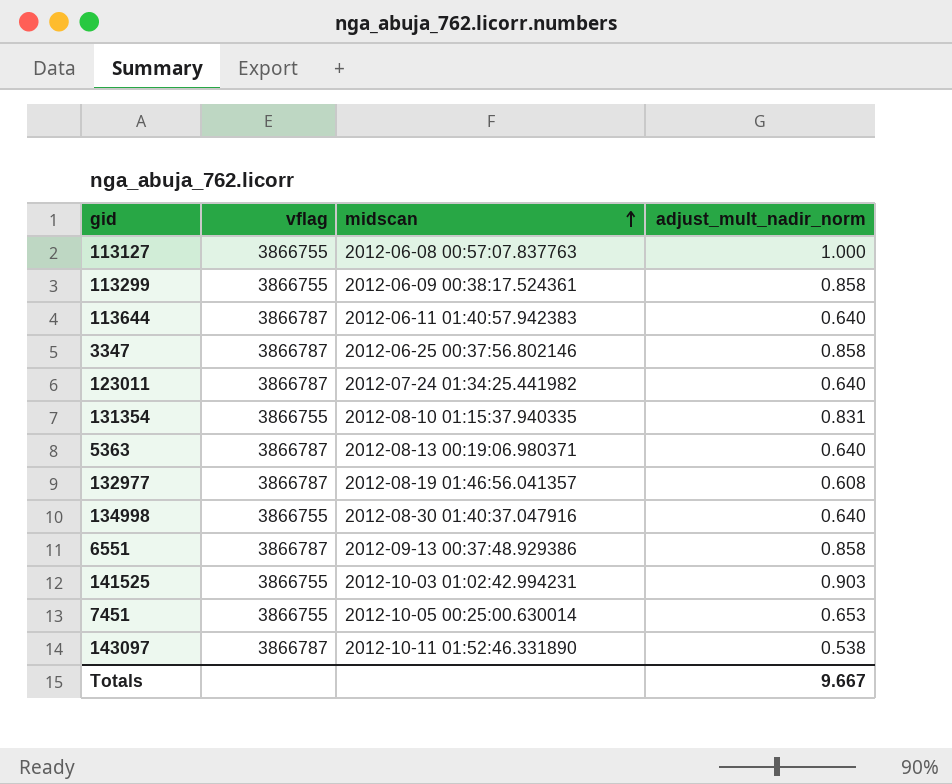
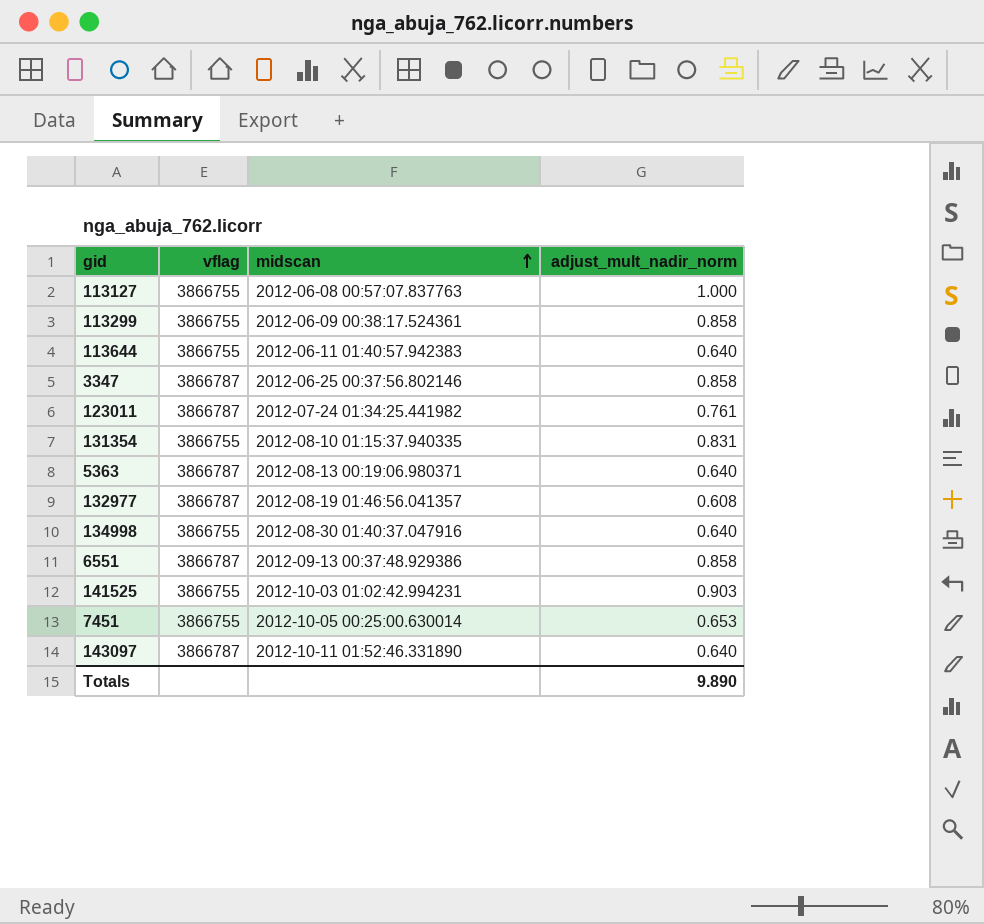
113644 | vflag: 3866787 -> 3866755
123011 | adjust_mult_nadir_norm: 0.640 -> 0.761
143097 | adjust_mult_nadir_norm: 0.538 -> 0.640
Totals | adjust_mult_nadir_norm: 9.667 -> 9.890

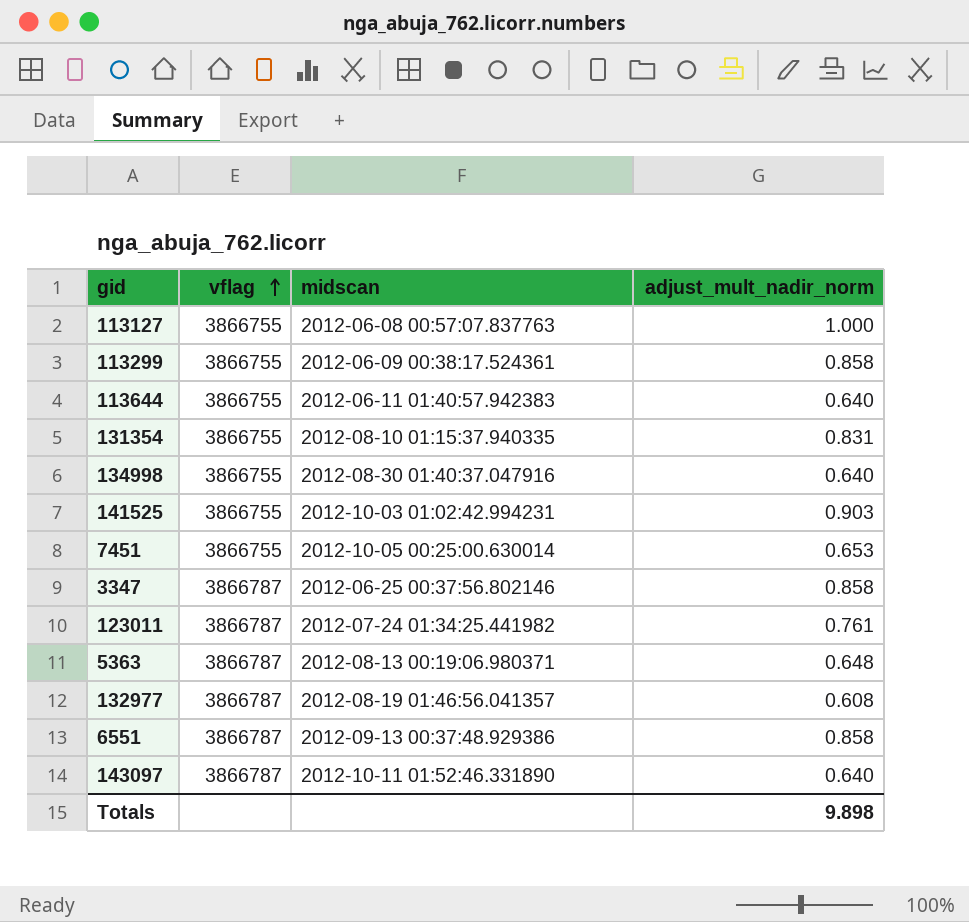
row order: midscan ascending -> vflag ascending
5363 | adjust_mult_nadir_norm: 0.640 -> 0.648
Totals | adjust_mult_nadir_norm: 9.890 -> 9.898

